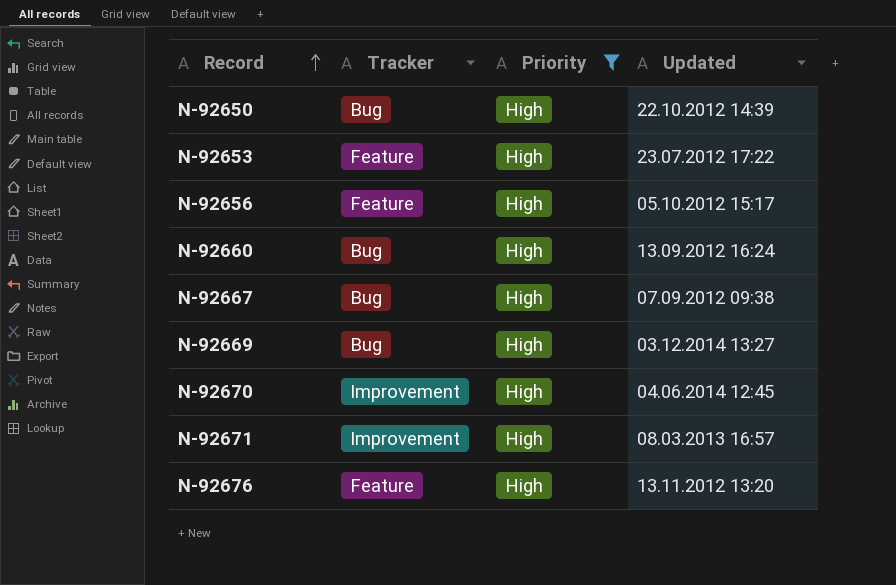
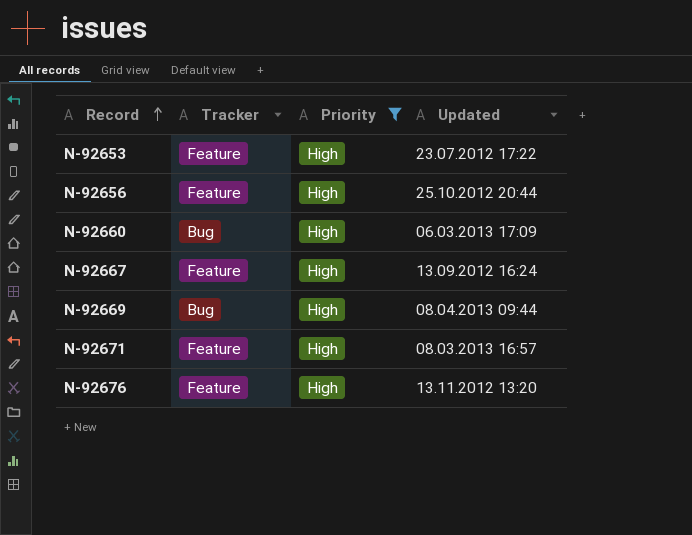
row N-92650: Bug | High | 22.10.2012 14:39 -> none
row N-92670: Improvement | High | 04.06.2014 12:45 -> none
N-92656 | Updated: 05.10.2012 15:17 -> 25.10.2012 20:44
N-92660 | Updated: 13.09.2012 16:24 -> 06.03.2013 17:09
N-92667 | Tracker: Bug -> Feature
N-92667 | Updated: 07.09.2012 09:38 -> 13.09.2012 16:24
N-92669 | Updated: 03.12.2014 13:27 -> 08.04.2013 09:44
N-92671 | Tracker: Improvement -> Feature

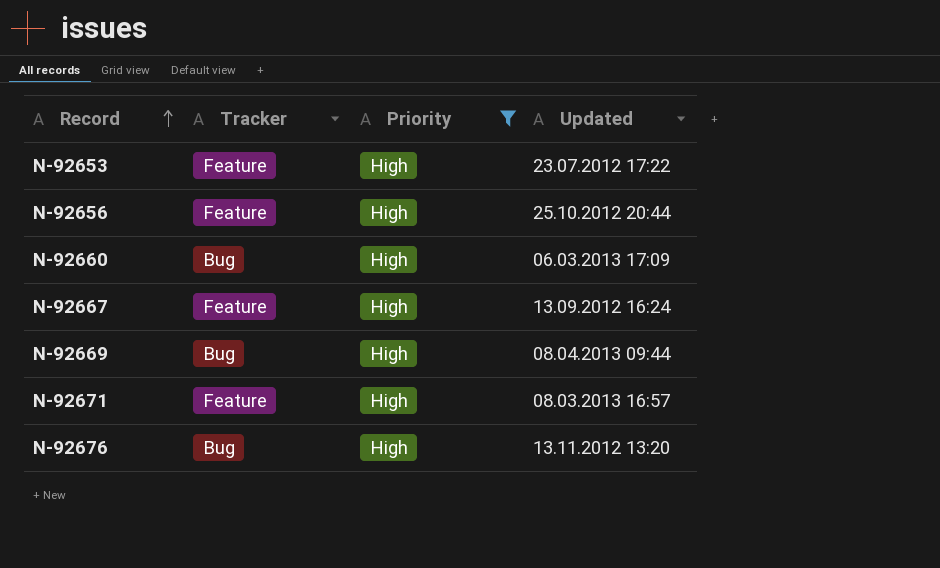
N-92676 | Tracker: Feature -> Bug

